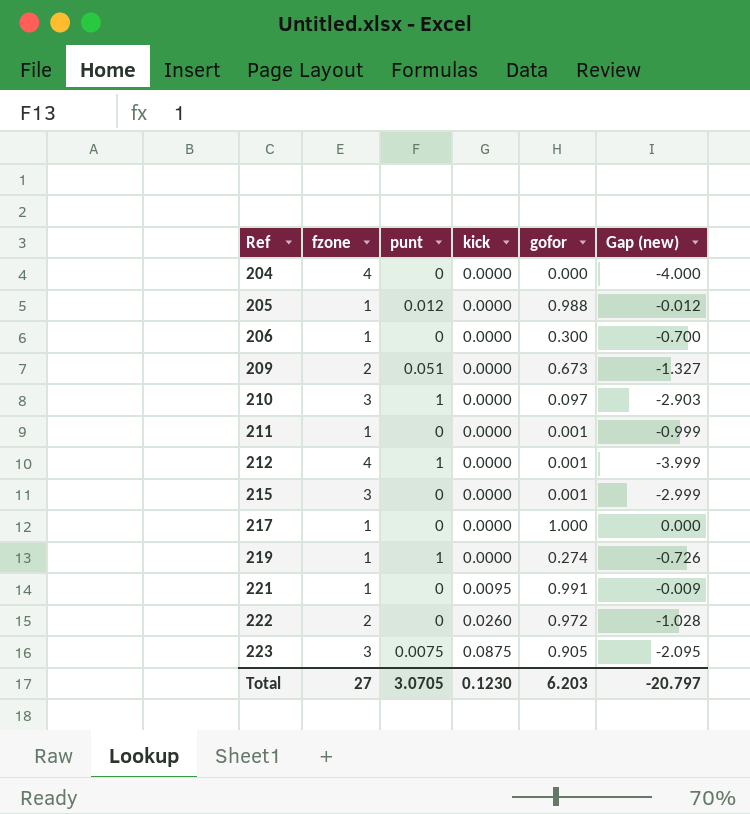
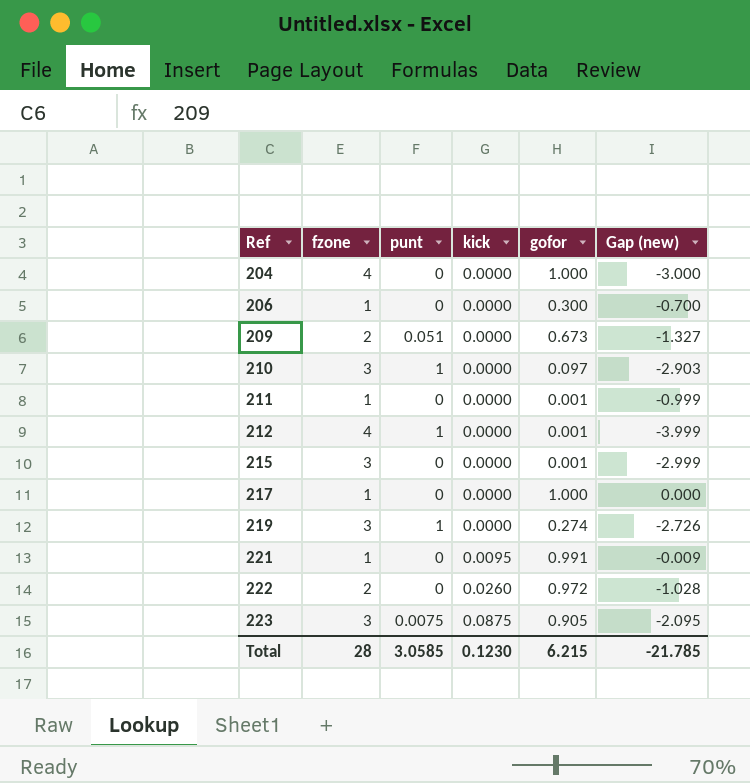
row 205: 1 | 0.012 | 0.0000 | 0.988 | -0.012 -> none
204 | gofor: 0.000 -> 1.000
204 | Gap (new): -4.000 -> -3.000
219 | fzone: 1 -> 3
219 | Gap (new): -0.726 -> -2.726
Total | fzone: 27 -> 28
Total | punt: 3.0705 -> 3.0585
Total | gofor: 6.203 -> 6.215
Total | Gap (new): -20.797 -> -21.785

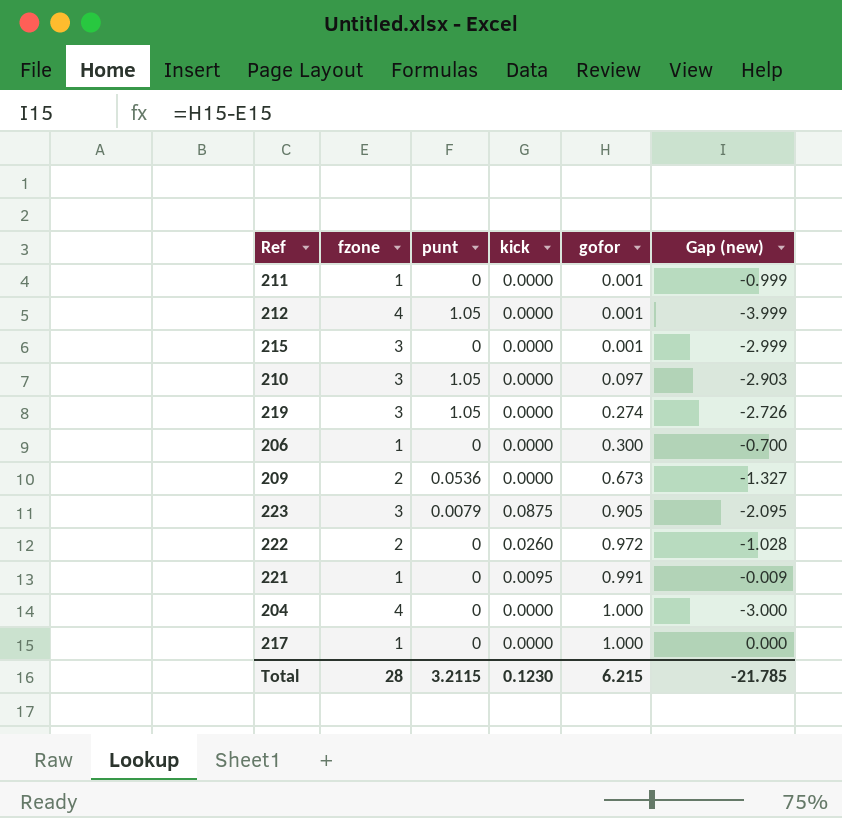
row order: Ref ascending -> gofor ascending
212 | punt: 1 -> 1.05
210 | punt: 1 -> 1.05
219 | punt: 1 -> 1.05
209 | punt: 0.051 -> 0.0536
223 | punt: 0.0075 -> 0.0079
Total | punt: 3.0585 -> 3.2115

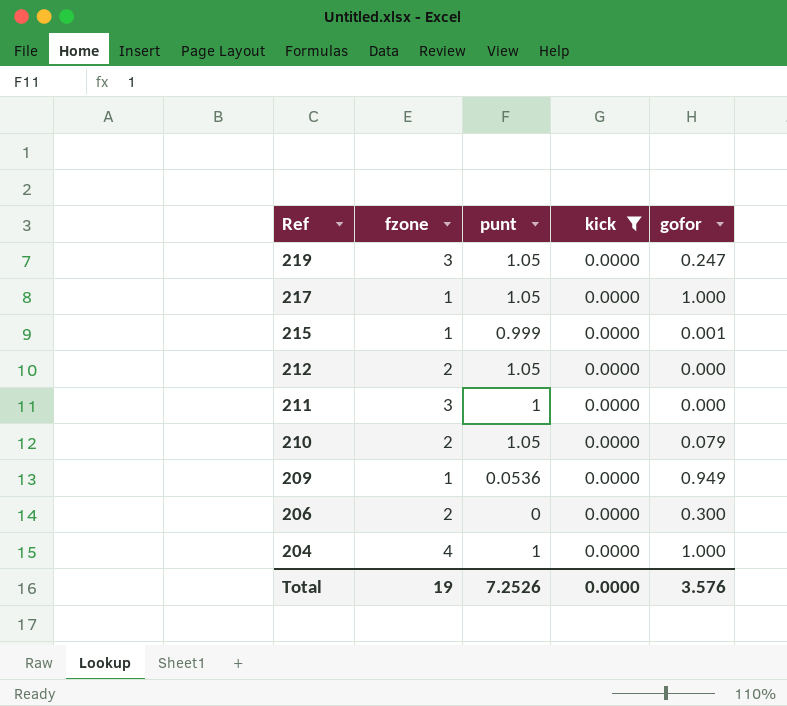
filter: none -> kick = 0.0000
row order: gofor ascending -> Ref descending
column Gap (new) | formula: [gofor] - [fzone] -> none
219 | gofor: 0.274 -> 0.247
217 | punt: 0 -> 1.05
215 | fzone: 3 -> 1
215 | punt: 0 -> 0.999
212 | fzone: 4 -> 2
212 | gofor: 0.001 -> 0.000
211 | fzone: 1 -> 3
211 | punt: 0 -> 1
211 | gofor: 0.001 -> 0.000
210 | fzone: 3 -> 2
210 | gofor: 0.097 -> 0.079
209 | fzone: 2 -> 1
209 | gofor: 0.673 -> 0.949
206 | fzone: 1 -> 2
204 | punt: 0 -> 1
Total | fzone: 28 -> 19
Total | punt: 3.2115 -> 7.2526
Total | kick: 0.1230 -> 0.0000
Total | gofor: 6.215 -> 3.576

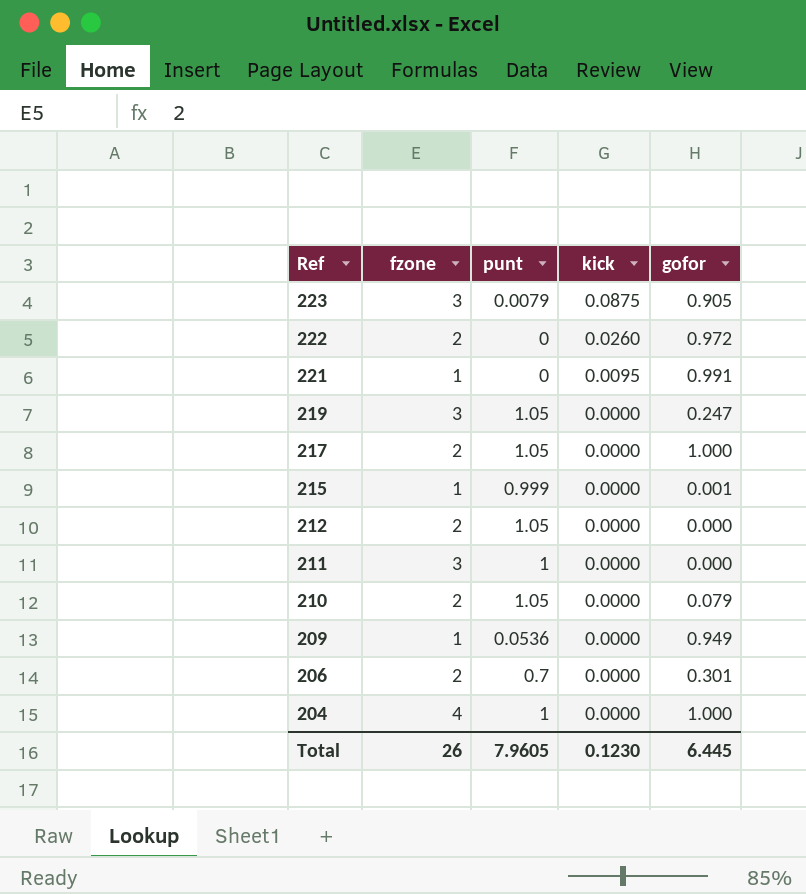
filter: kick = 0.0000 -> none
217 | fzone: 1 -> 2
206 | punt: 0 -> 0.7
206 | gofor: 0.300 -> 0.301
Total | fzone: 19 -> 26
Total | punt: 7.2526 -> 7.9605
Total | kick: 0.0000 -> 0.1230
Total | gofor: 3.576 -> 6.445

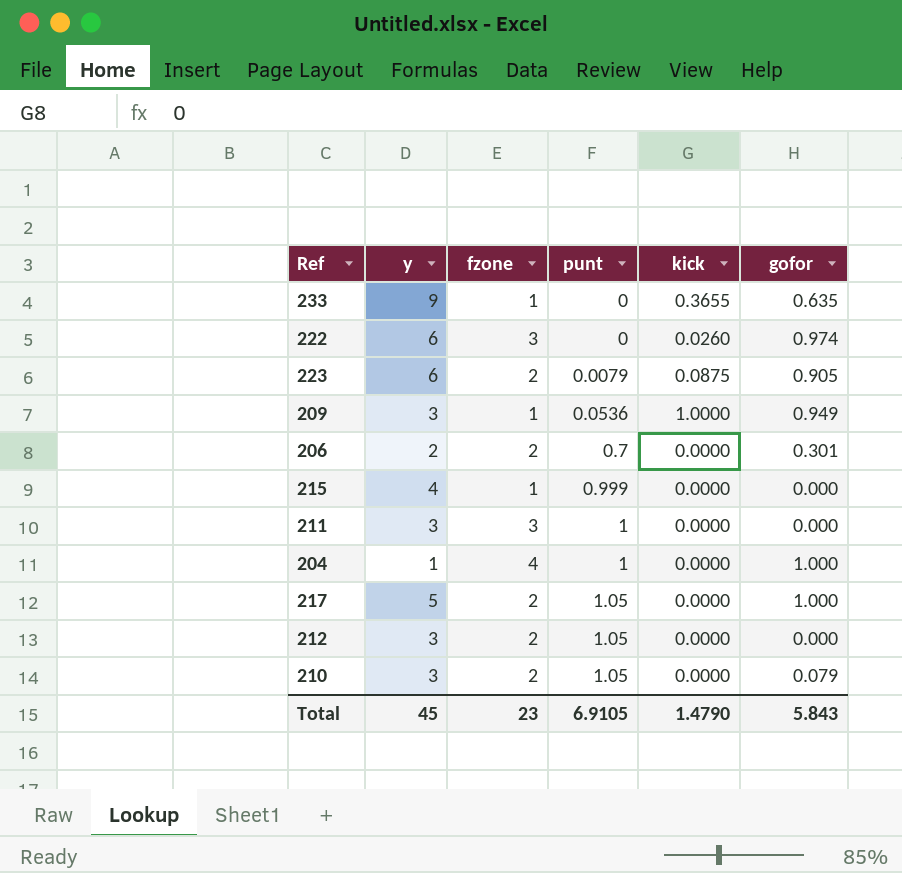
row order: Ref descending -> punt ascending
column y | position: none -> 2
row 221: 1 | 0 | 0.0095 | 0.991 -> none
row 219: 3 | 1.05 | 0.0000 | 0.247 -> none
row 233: none -> 9 | 1 | 0 | 0.3655 | 0.635
222 | fzone: 2 -> 3
222 | gofor: 0.972 -> 0.974
223 | fzone: 3 -> 2
209 | kick: 0.0000 -> 1.0000
215 | gofor: 0.001 -> 0.000
Total | fzone: 26 -> 23
Total | punt: 7.9605 -> 6.9105
Total | kick: 0.1230 -> 1.4790
Total | gofor: 6.445 -> 5.843

